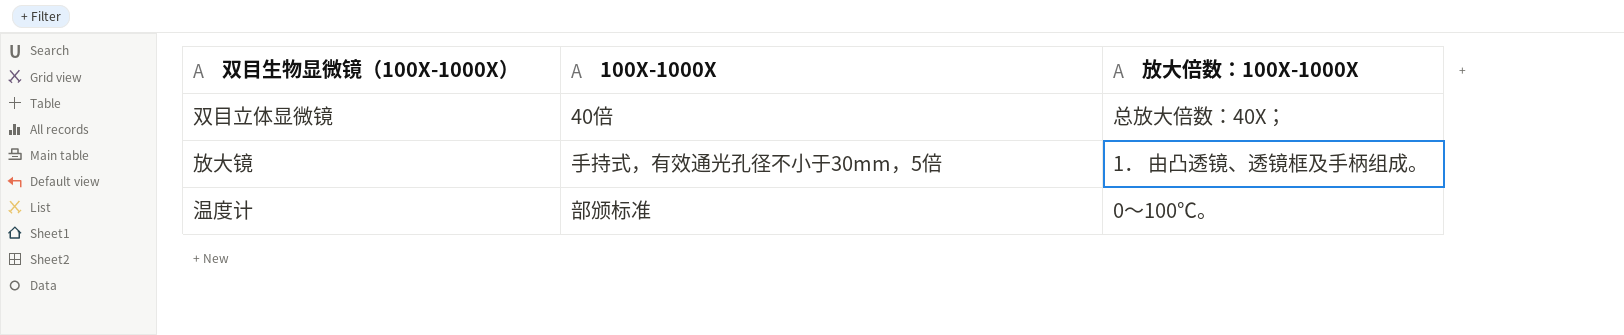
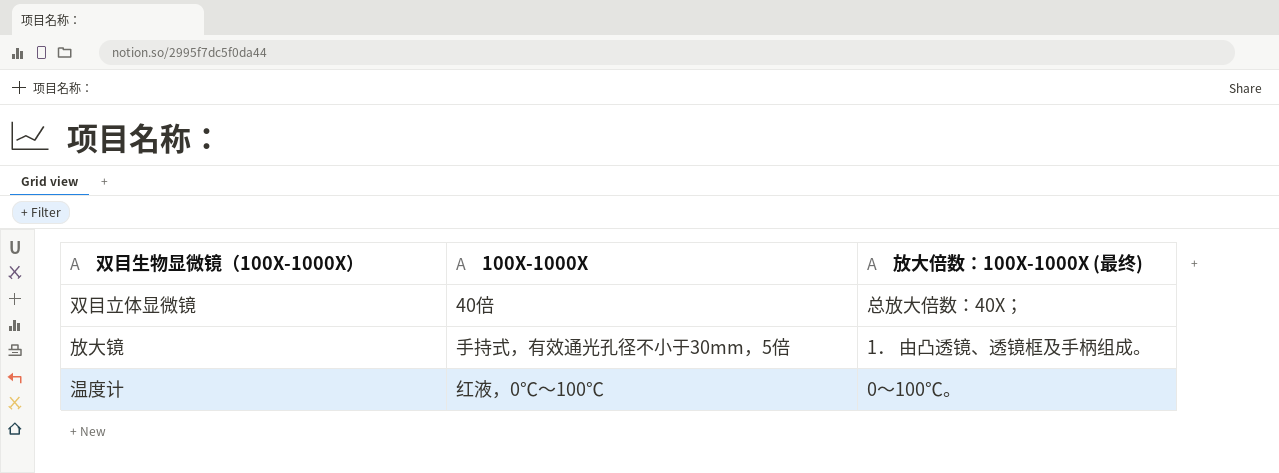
column name: 放大倍数：100X-1000X -> 放大倍数：100X-1000X (最终)
温度计 | 100X-1000X: 部颁标准 -> 红液，0℃～100℃

